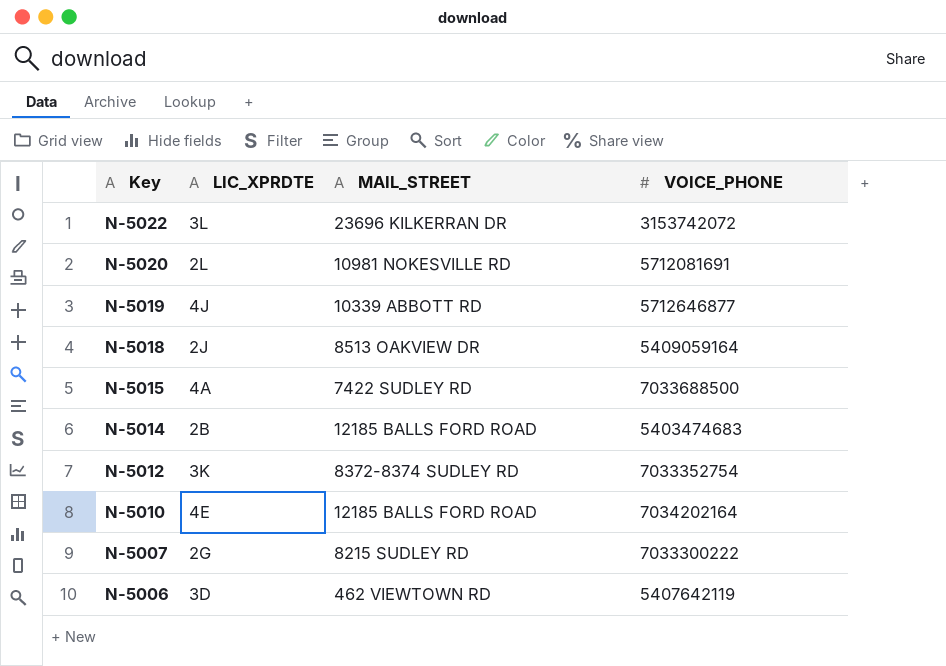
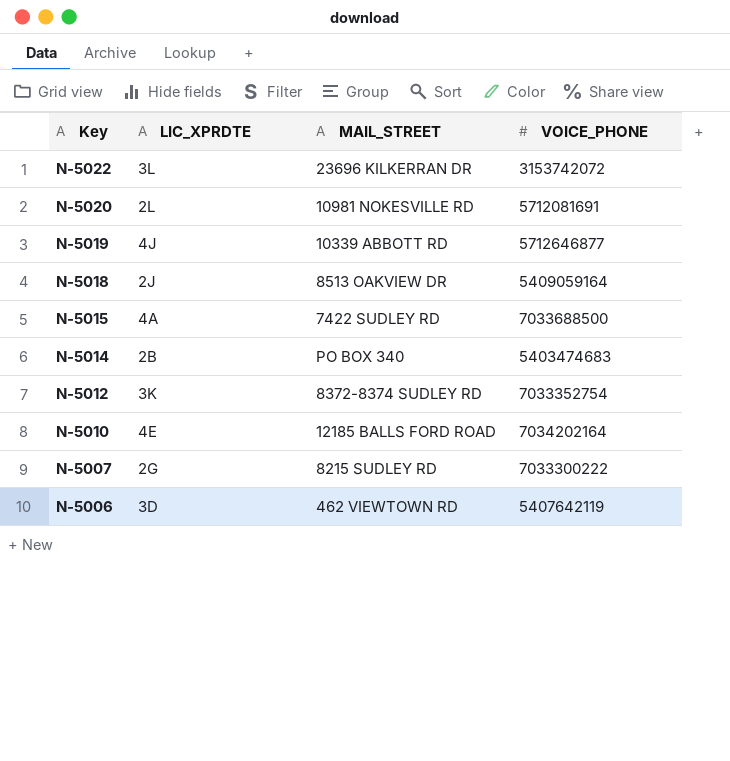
N-5014 | MAIL_STREET: 12185 BALLS FORD ROAD -> PO BOX 340

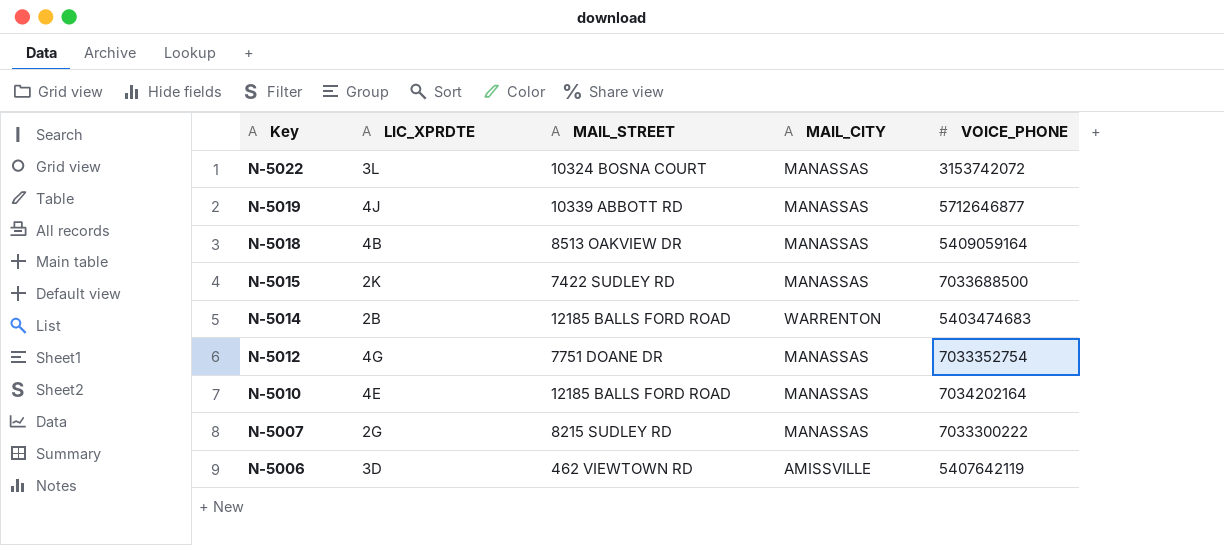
column MAIL_CITY | position: none -> 4
row N-5020: 2L | 10981 NOKESVILLE RD | 5712081691 -> none
N-5022 | MAIL_STREET: 23696 KILKERRAN DR -> 10324 BOSNA COURT
N-5018 | LIC_XPRDTE: 2J -> 4B
N-5015 | LIC_XPRDTE: 4A -> 2K
N-5014 | MAIL_STREET: PO BOX 340 -> 12185 BALLS FORD ROAD
N-5012 | LIC_XPRDTE: 3K -> 4G
N-5012 | MAIL_STREET: 8372-8374 SUDLEY RD -> 7751 DOANE DR

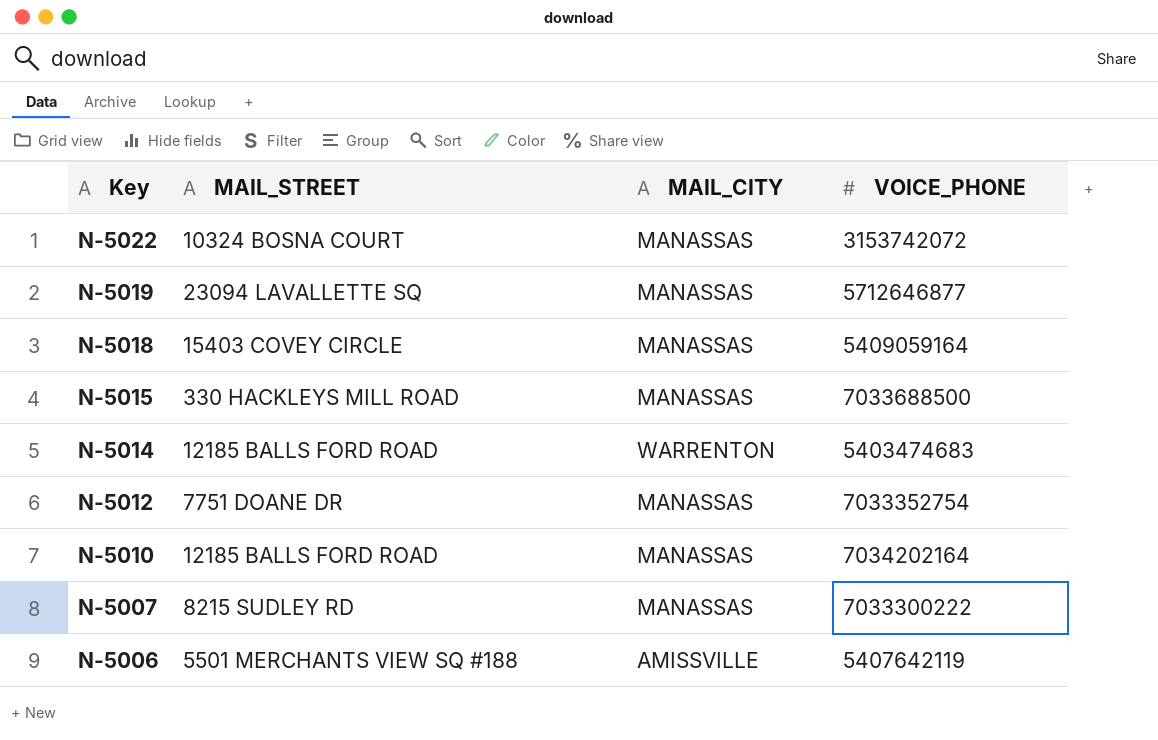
column LIC_XPRDTE | position: 2 -> none
N-5019 | MAIL_STREET: 10339 ABBOTT RD -> 23094 LAVALLETTE SQ
N-5018 | MAIL_STREET: 8513 OAKVIEW DR -> 15403 COVEY CIRCLE
N-5015 | MAIL_STREET: 7422 SUDLEY RD -> 330 HACKLEYS MILL ROAD
N-5006 | MAIL_STREET: 462 VIEWTOWN RD -> 5501 MERCHANTS VIEW SQ #188

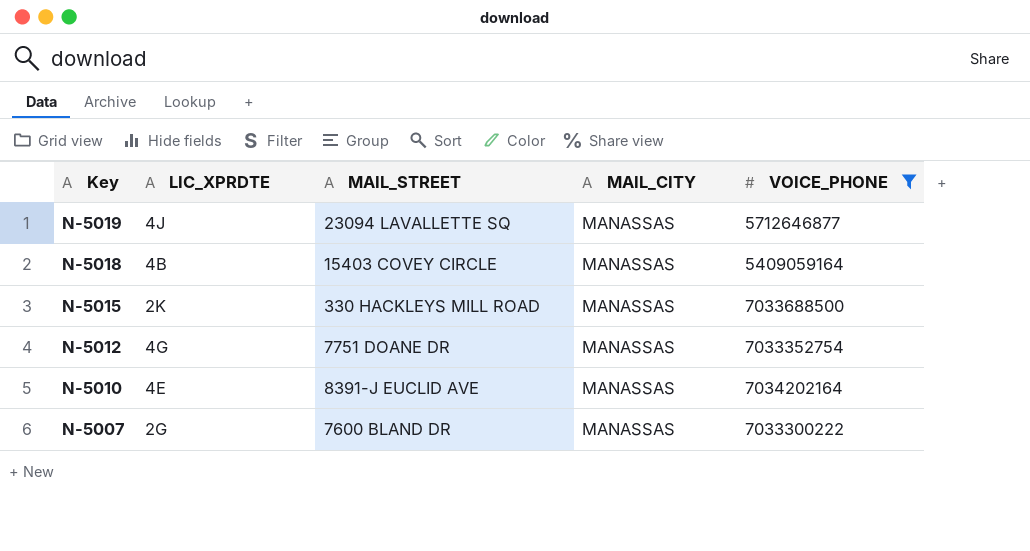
filter: none -> VOICE_PHONE >= 5409059164
column LIC_XPRDTE | position: none -> 2
N-5010 | MAIL_STREET: 12185 BALLS FORD ROAD -> 8391-J EUCLID AVE
N-5007 | MAIL_STREET: 8215 SUDLEY RD -> 7600 BLAND DR

